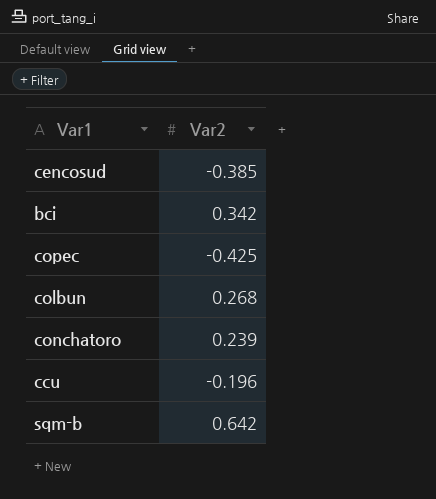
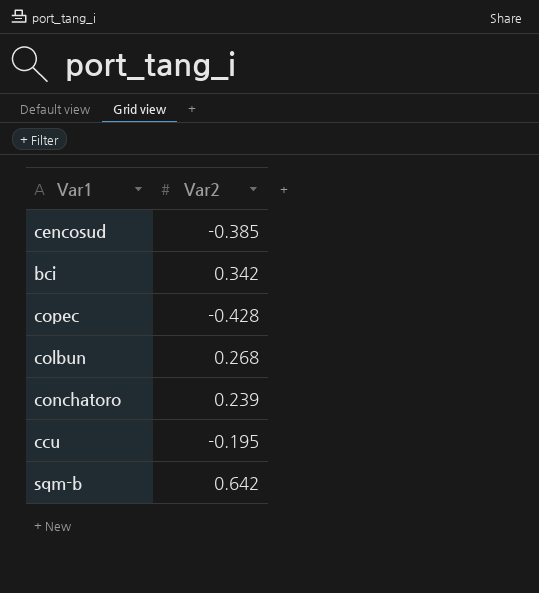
copec | Var2: -0.425 -> -0.428
ccu | Var2: -0.196 -> -0.195

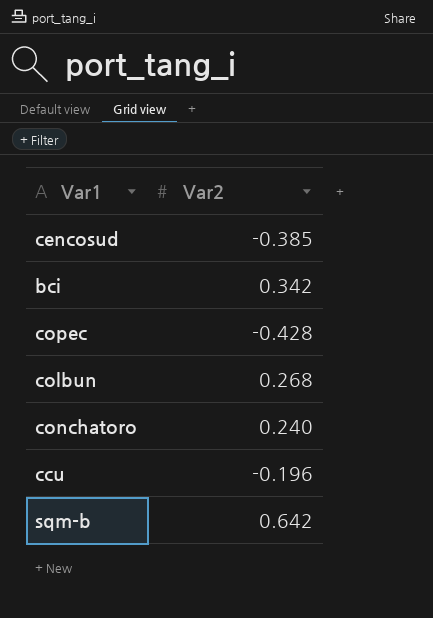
conchatoro | Var2: 0.239 -> 0.240
ccu | Var2: -0.195 -> -0.196

